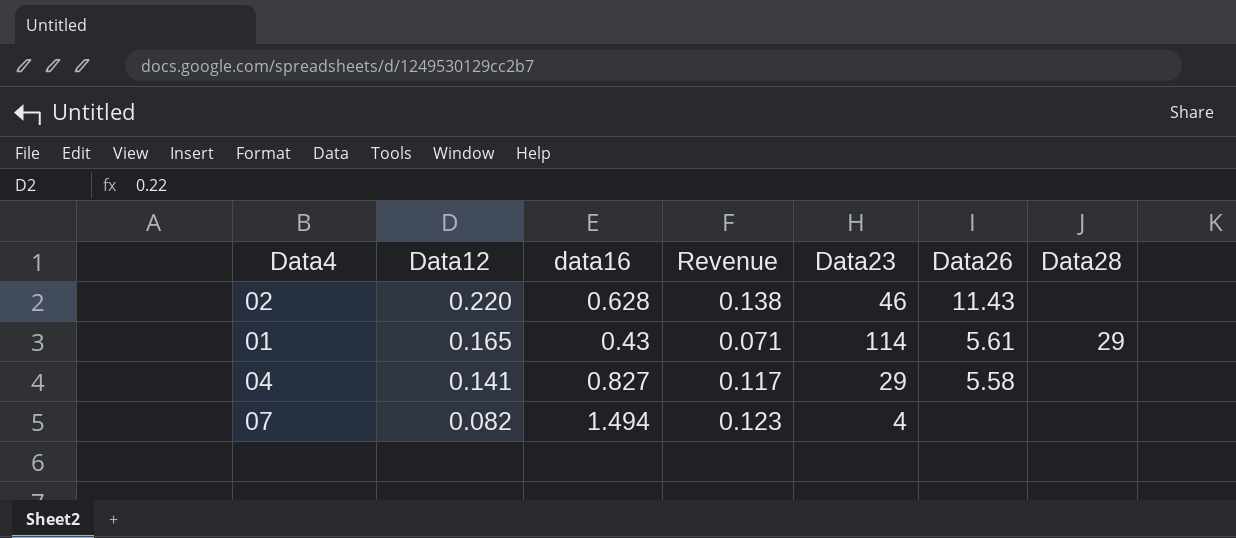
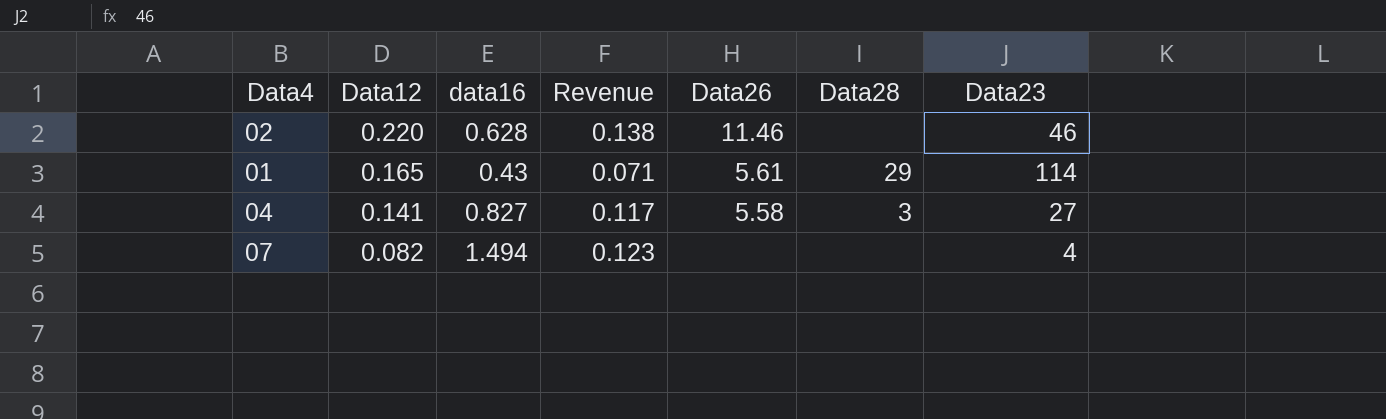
column Data23 | position: 5 -> 7
02 | Data26: 11.43 -> 11.46
04 | Data28: none -> 3
04 | Data23: 29 -> 27

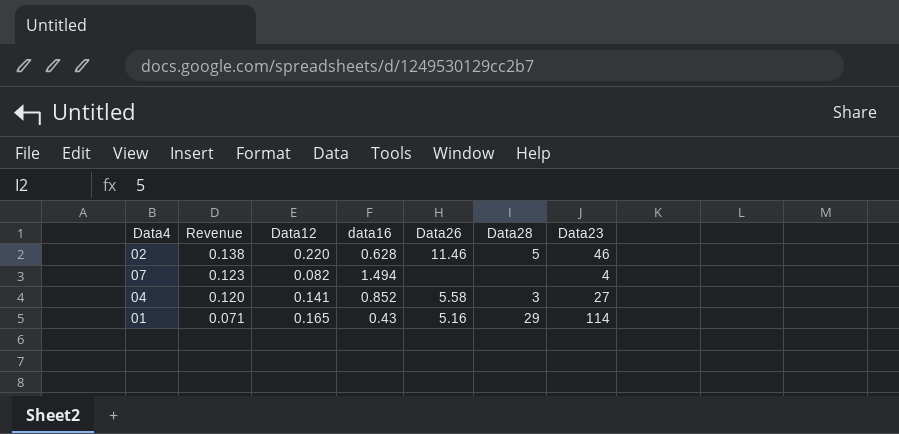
row order: Data12 descending -> Revenue descending
column Revenue | position: 4 -> 2
02 | Data28: none -> 5
04 | Revenue: 0.117 -> 0.120
04 | data16: 0.827 -> 0.852
01 | Data26: 5.61 -> 5.16

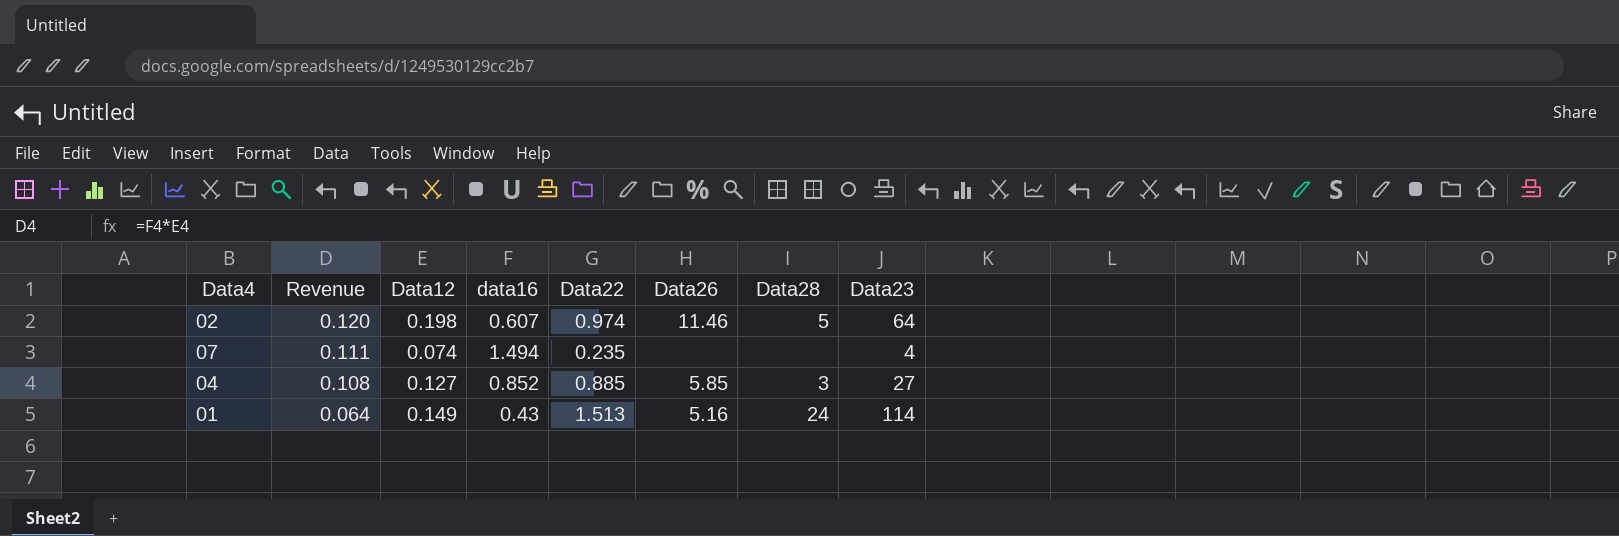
column Data22 | position: none -> 5
02 | Revenue: 0.138 -> 0.120
02 | Data12: 0.220 -> 0.198
02 | data16: 0.628 -> 0.607
02 | Data23: 46 -> 64
07 | Revenue: 0.123 -> 0.111
07 | Data12: 0.082 -> 0.074
04 | Revenue: 0.120 -> 0.108
04 | Data12: 0.141 -> 0.127
04 | Data26: 5.58 -> 5.85
01 | Revenue: 0.071 -> 0.064
01 | Data12: 0.165 -> 0.149
01 | Data28: 29 -> 24

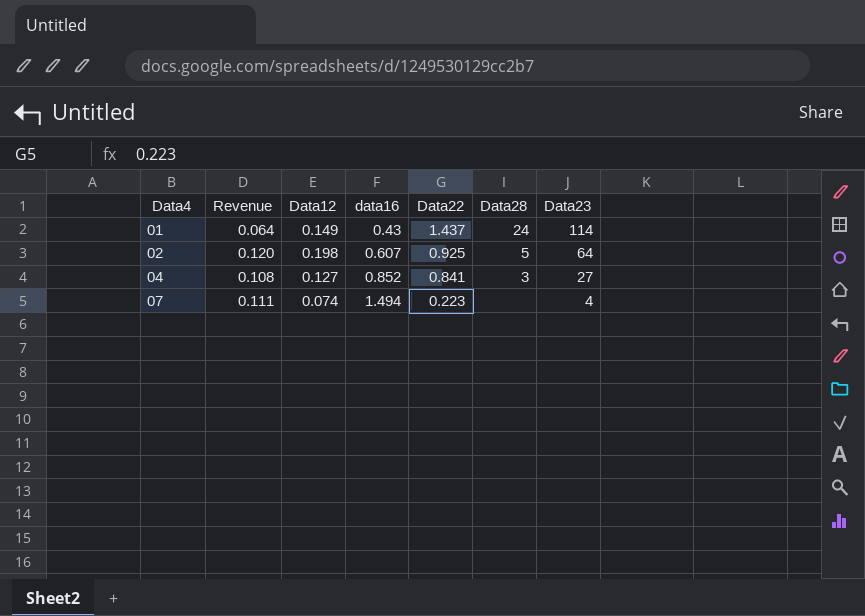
row order: Revenue descending -> Data4 ascending
column Data26 | position: 6 -> none
01 | Data22: 1.513 -> 1.437
02 | Data22: 0.974 -> 0.925
04 | Data22: 0.885 -> 0.841
07 | Data22: 0.235 -> 0.223

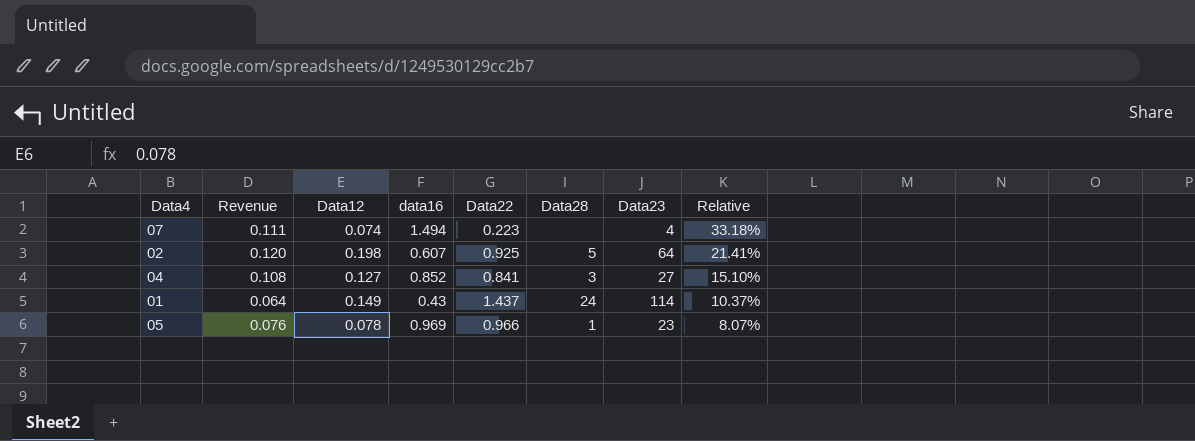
row order: Data4 ascending -> Relative descending
column Relative | formula: none -> [Data12] / [Data22]
row 05: none -> 0.076 | 0.078 | 0.969 | 0.966 | 1 | 23 | 8.07%

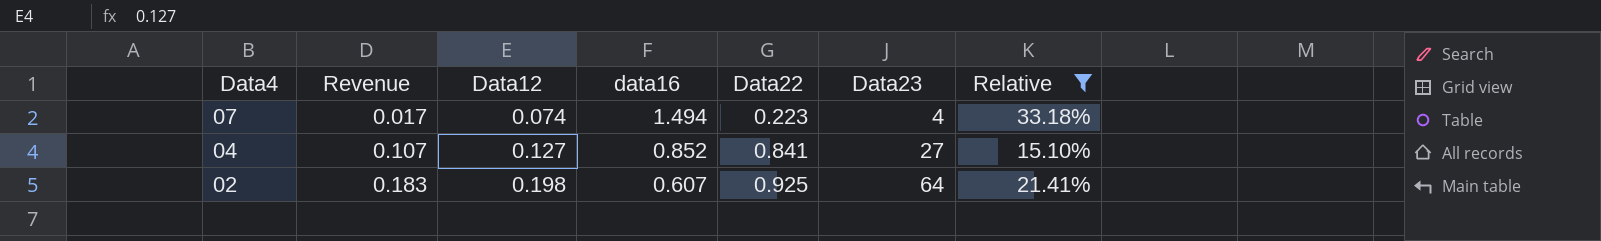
filter: none -> Relative >= 15.10%
row order: Relative descending -> Data4 descending
column Data28 | position: 6 -> none
column Revenue | formula: [Data12] * [data16] -> [Data12] * [Data22]

